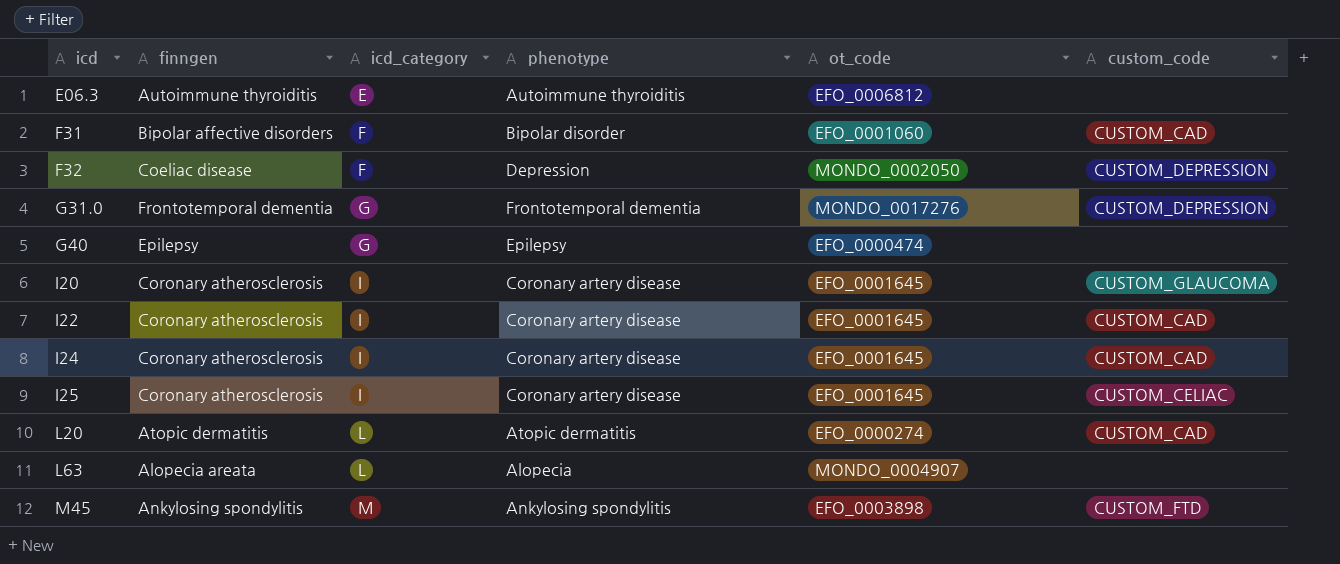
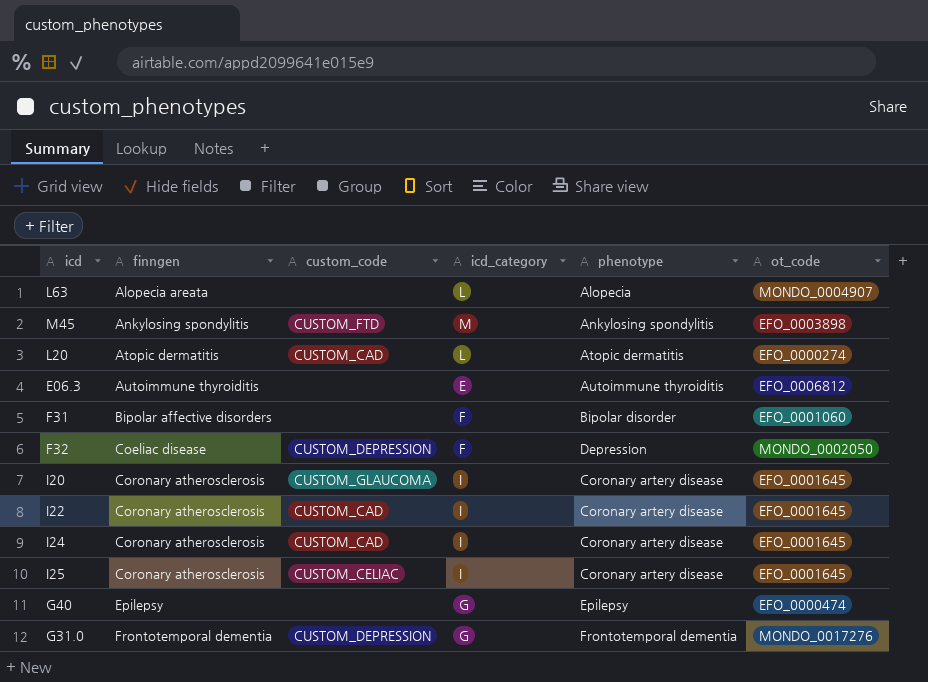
row order: icd ascending -> finngen ascending
column custom_code | position: 6 -> 3
F31 | custom_code: CUSTOM_CAD -> none

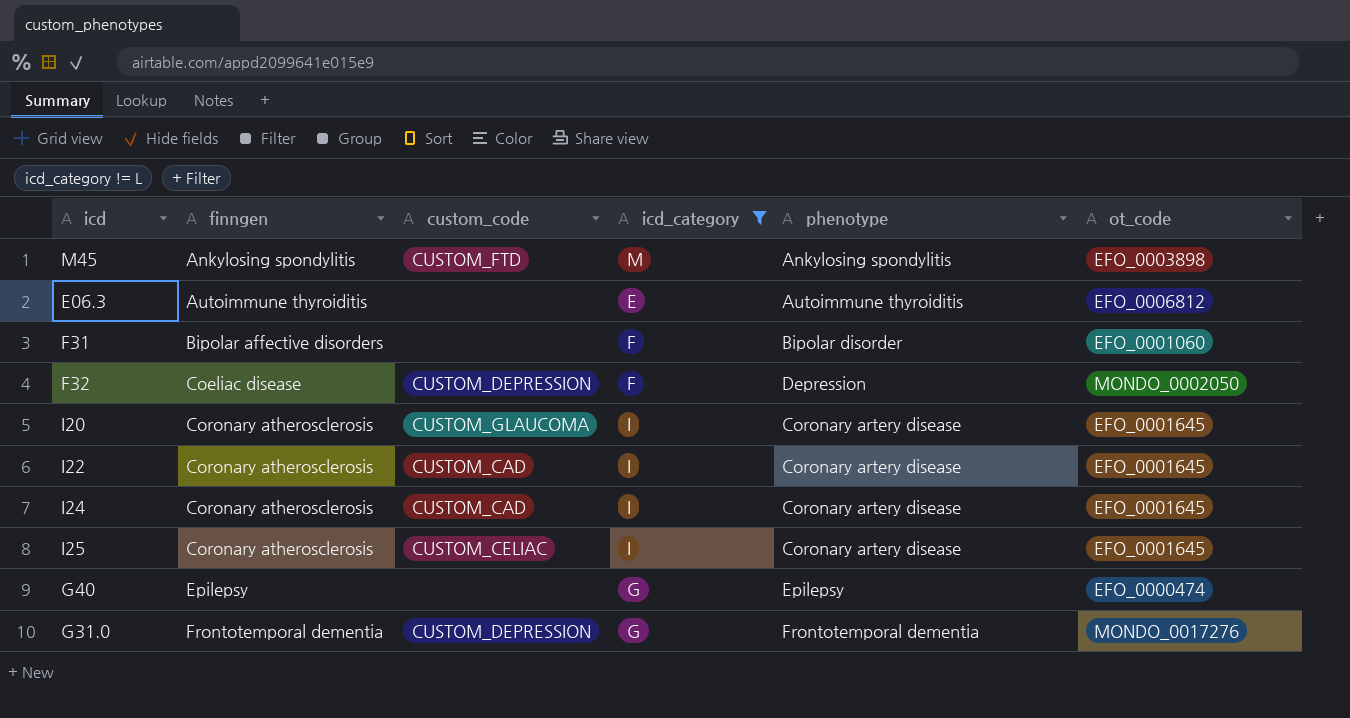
filter: none -> icd_category != L

